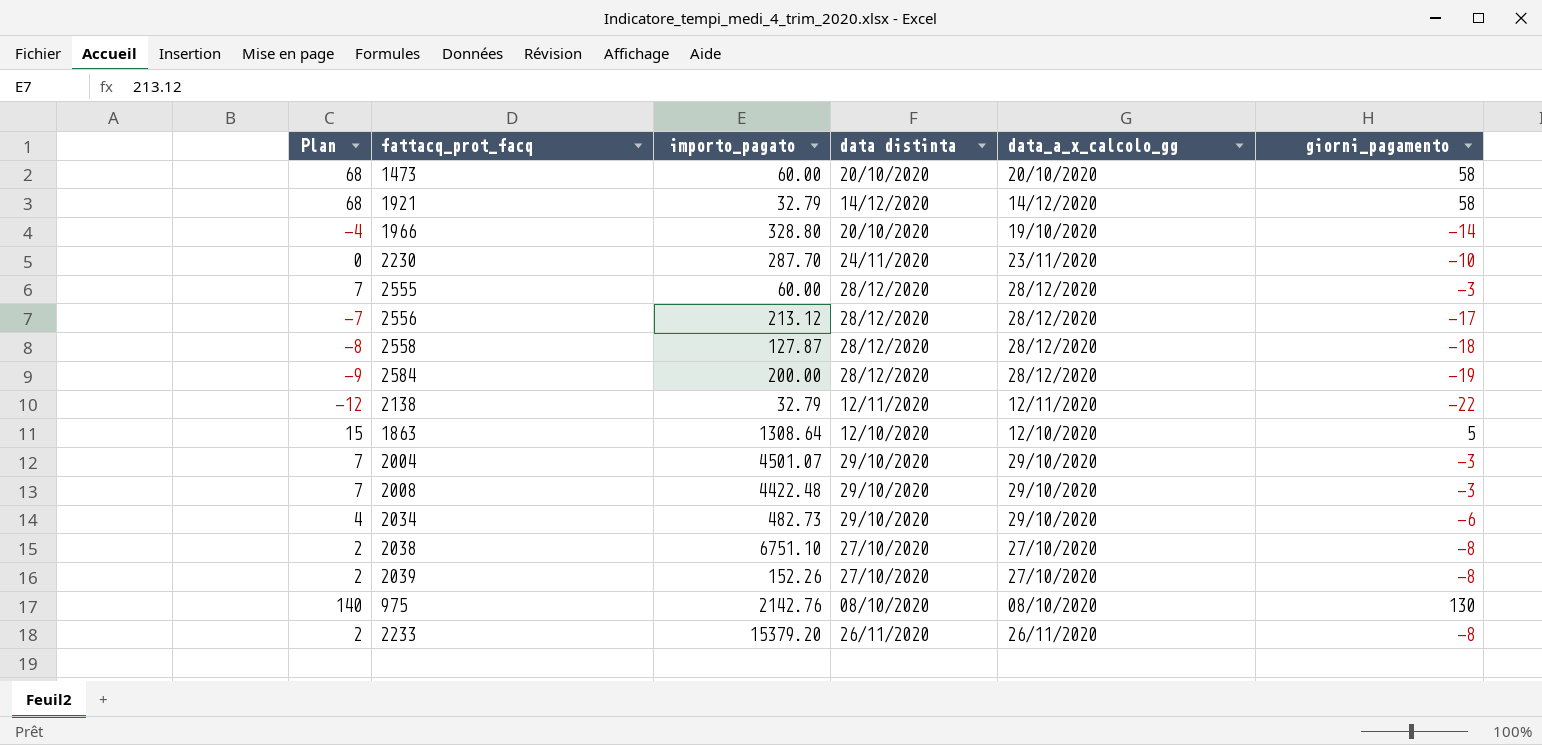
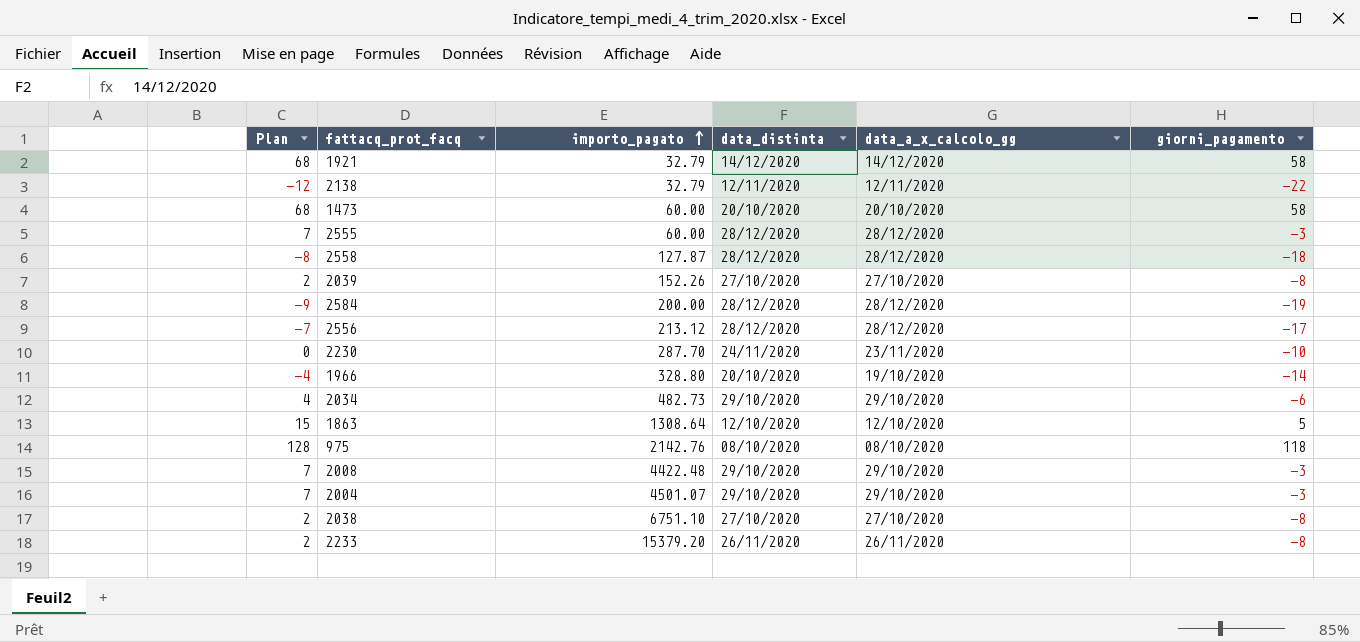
row order: none -> importo_pagato ascending
column name: data distinta -> data_distinta
975 | Plan: 140 -> 128
975 | giorni_pagamento: 130 -> 118

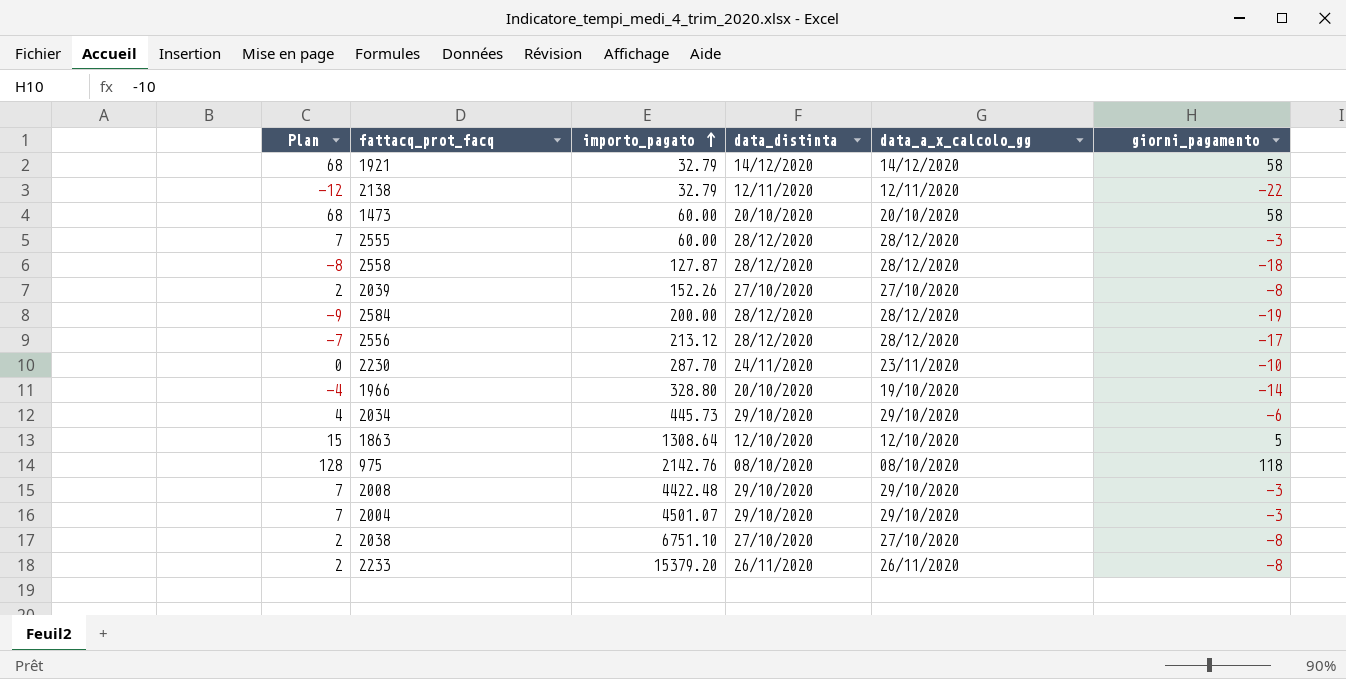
2034 | importo_pagato: 482.73 -> 445.73

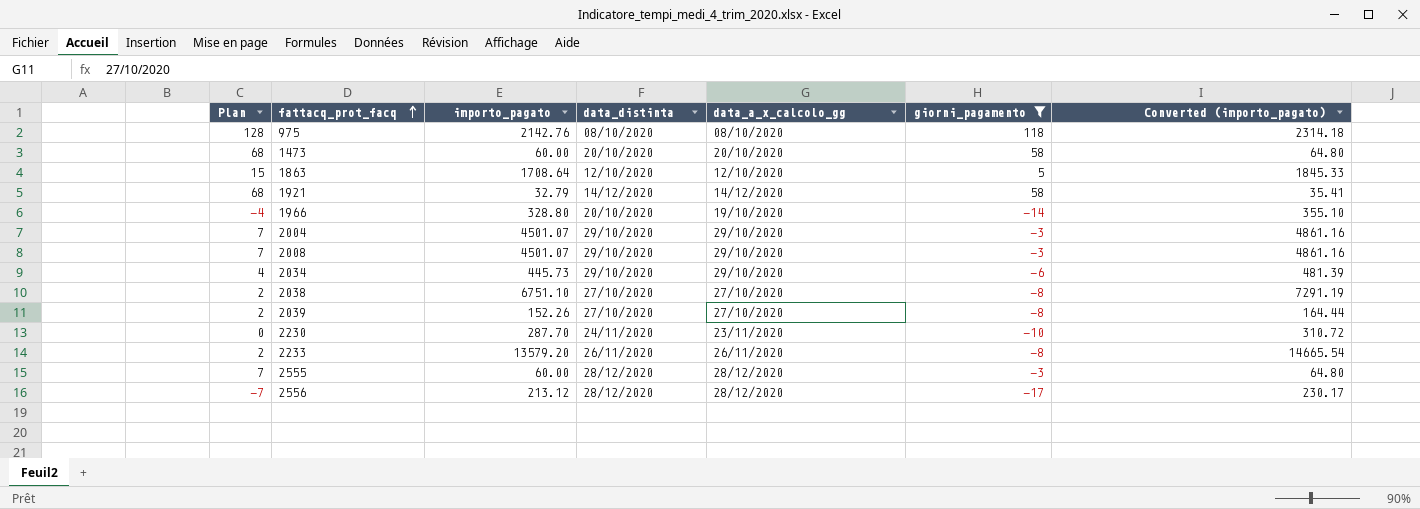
filter: none -> giorni_pagamento >= -17
row order: importo_pagato ascending -> fattacq_prot_facq ascending
column Converted (importo_pagato) | formula: none -> [importo_pagato] * 1.08
1863 | importo_pagato: 1308.64 -> 1708.64
2008 | importo_pagato: 4422.48 -> 4501.07
2233 | importo_pagato: 15379.20 -> 13579.20

